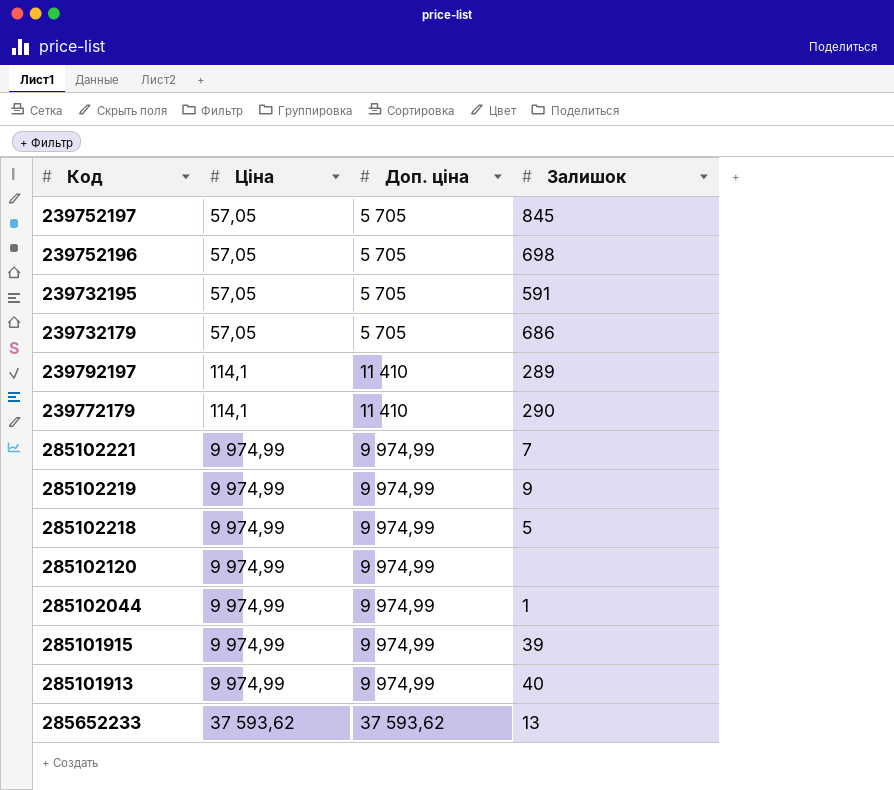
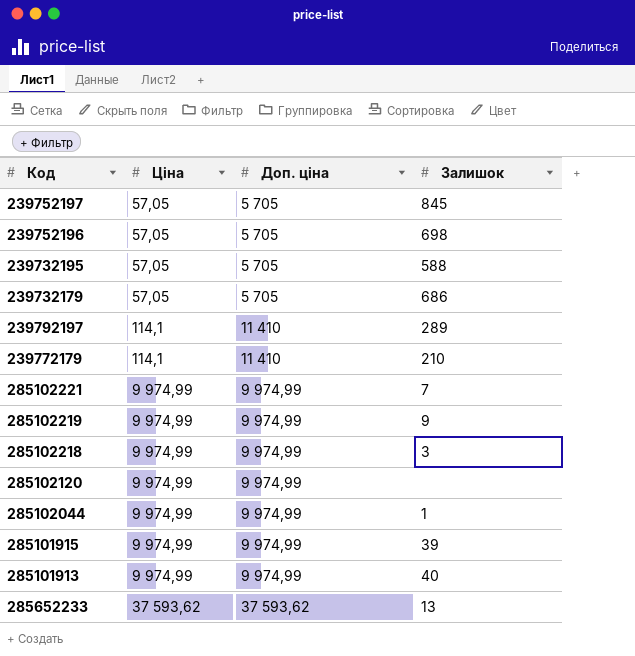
239732195 | Залишок: 591 -> 588
239772179 | Залишок: 290 -> 210
285102218 | Залишок: 5 -> 3

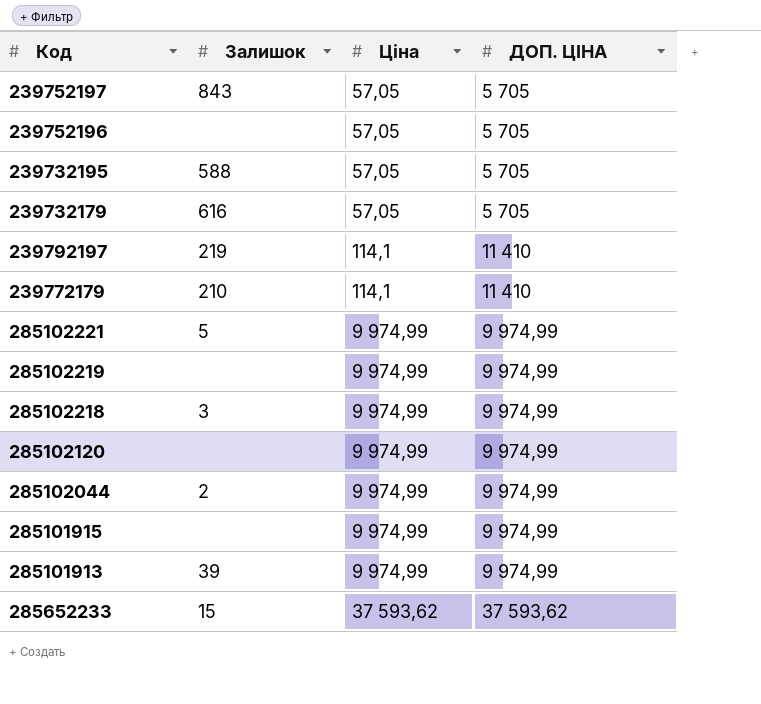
column Залишок | position: 4 -> 2
column name: Доп. ціна -> ДОП. ЦІНА
239752197 | Залишок: 845 -> 843
239752196 | Залишок: 698 -> none
239732179 | Залишок: 686 -> 616
239792197 | Залишок: 289 -> 219
285102221 | Залишок: 7 -> 5
285102219 | Залишок: 9 -> none
285102044 | Залишок: 1 -> 2
285101915 | Залишок: 39 -> none
285101913 | Залишок: 40 -> 39
285652233 | Залишок: 13 -> 15

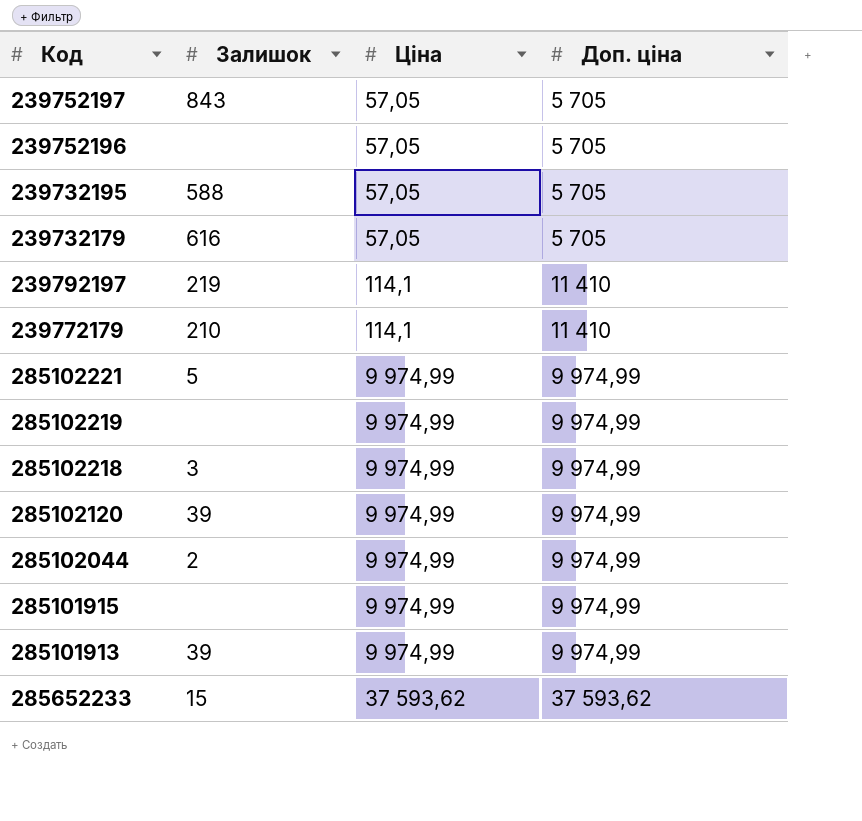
column name: ДОП. ЦІНА -> Доп. ціна
285102120 | Залишок: none -> 39

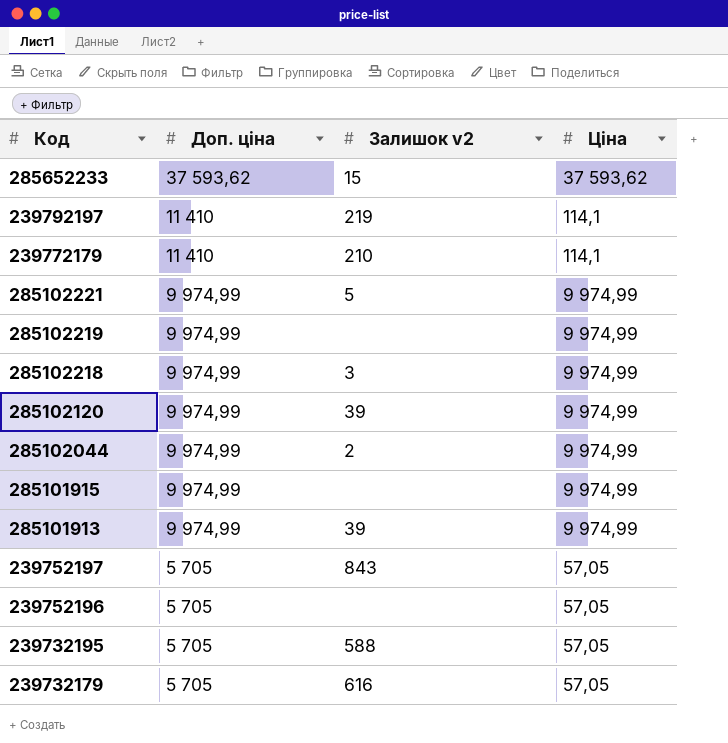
row order: Ціна ascending -> Доп. ціна descending
column Доп. ціна | position: 4 -> 2
column name: Залишок -> Залишок v2

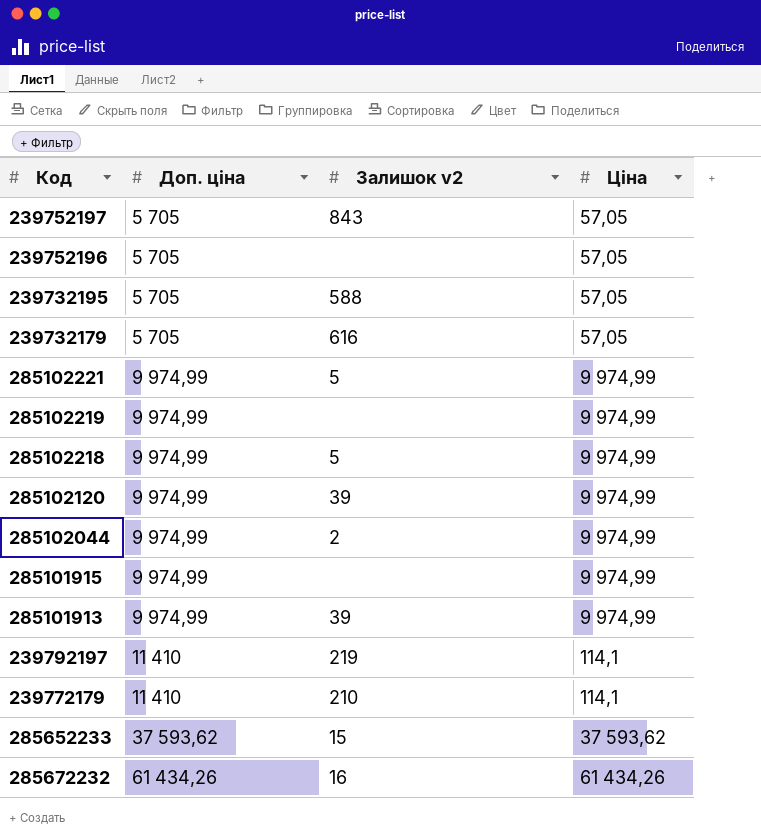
row order: Доп. ціна descending -> Доп. ціна ascending
285102218 | Залишок v2: 3 -> 5
row 285672232: none -> 61 434,26 | 16 | 61 434,26

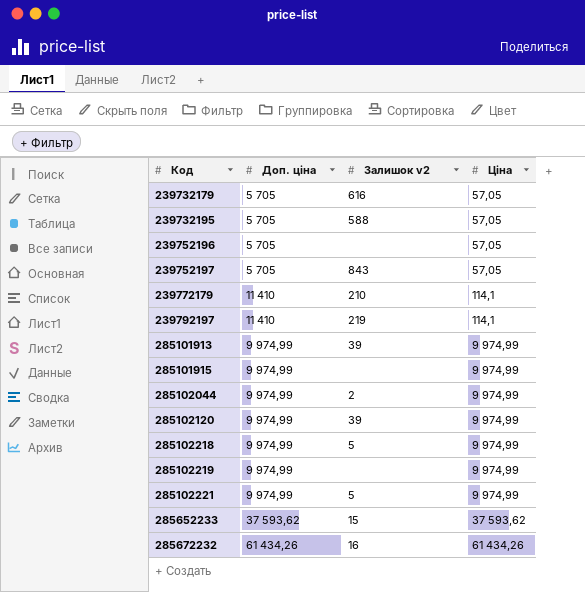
row order: Доп. ціна ascending -> Код ascending

